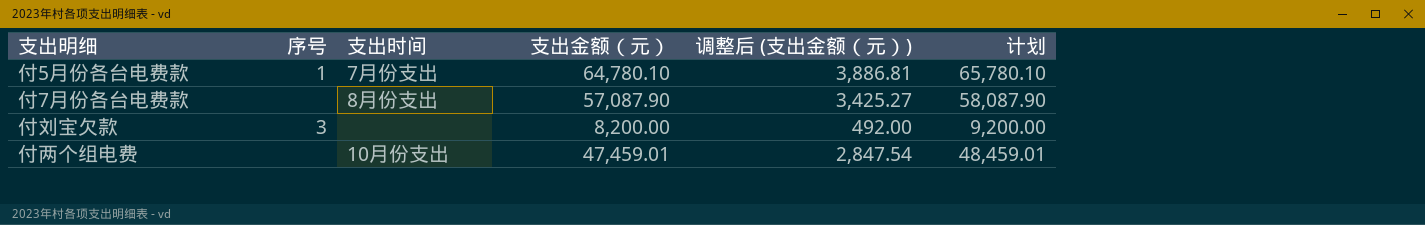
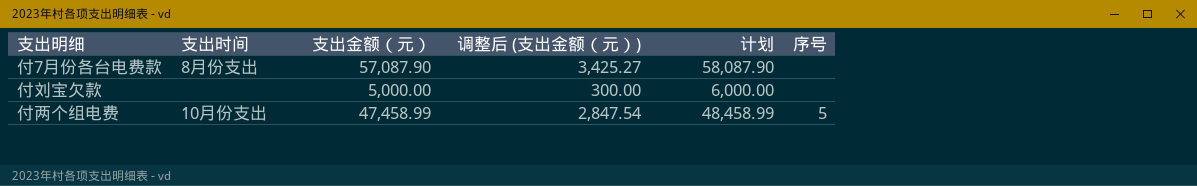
column 序号 | position: 2 -> 6
row 付5月份各台电费款: 1 | 7月份支出 | 64,780.10 | 3,886.81 | 65,780.10 -> none
付刘宝欠款 | 支出金额（元）: 8,200.00 -> 5,000.00
付刘宝欠款 | 调整后 (支出金额（元）): 492.00 -> 300.00
付刘宝欠款 | 计划: 9,200.00 -> 6,000.00
付刘宝欠款 | 序号: 3 -> none
付两个组电费 | 支出金额（元）: 47,459.01 -> 47,458.99
付两个组电费 | 计划: 48,459.01 -> 48,458.99
付两个组电费 | 序号: none -> 5

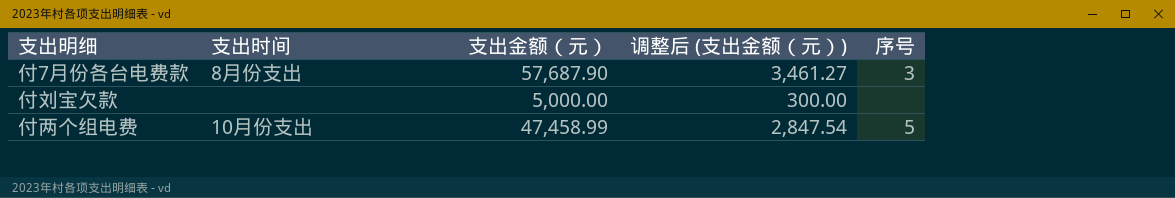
column 计划 | formula: [支出金额（元）] + 1000 -> none
付7月份各台电费款 | 支出金额（元）: 57,087.90 -> 57,687.90
付7月份各台电费款 | 调整后 (支出金额（元）): 3,425.27 -> 3,461.27
付7月份各台电费款 | 序号: none -> 3

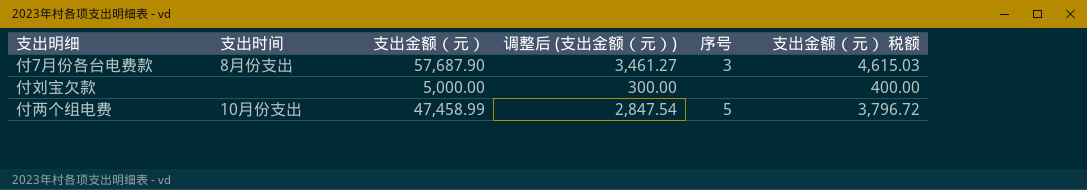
column 支出金额（元） 税额 | formula: none -> [支出金额（元）] * 0.08

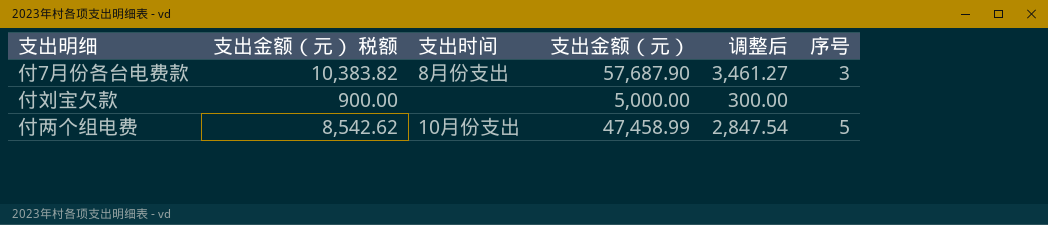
column 支出金额（元） 税额 | formula: [支出金额（元）] * 0.08 -> [支出金额（元）] * 0.18
column 支出金额（元） 税额 | position: 6 -> 2
column name: 调整后 (支出金额（元）) -> 调整后

